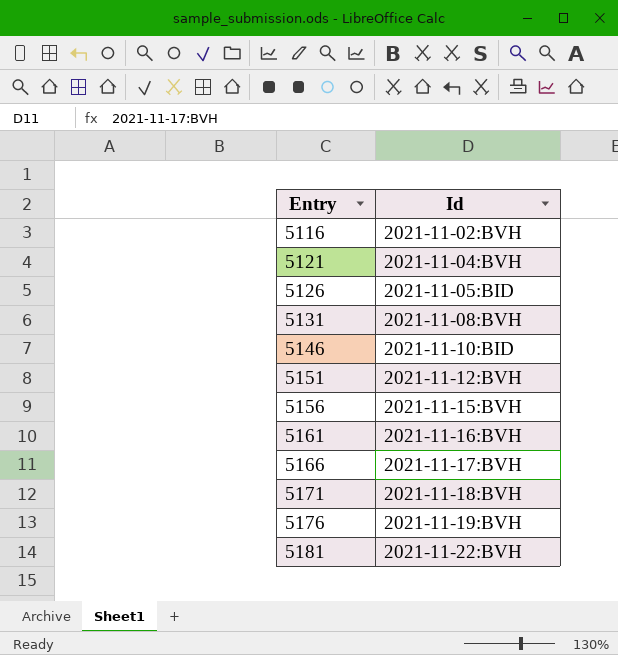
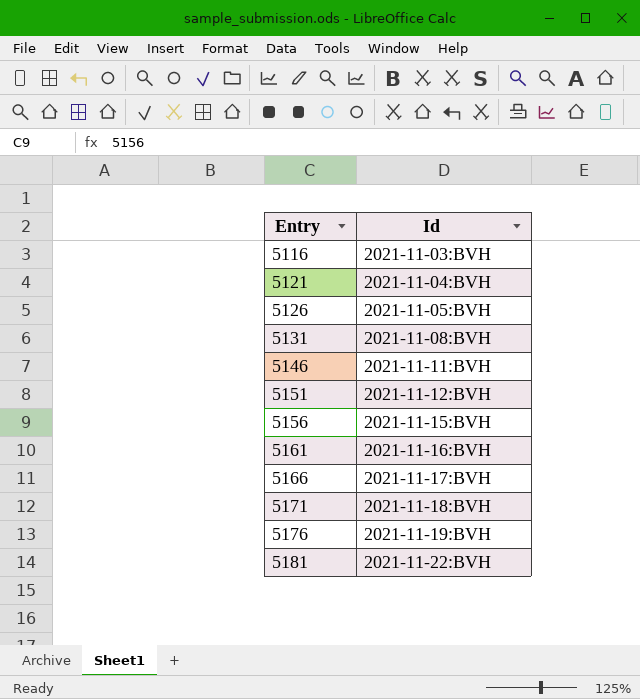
5116 | Id: 2021-11-02:BVH -> 2021-11-03:BVH
5126 | Id: 2021-11-05:BID -> 2021-11-05:BVH
5146 | Id: 2021-11-10:BID -> 2021-11-11:BVH

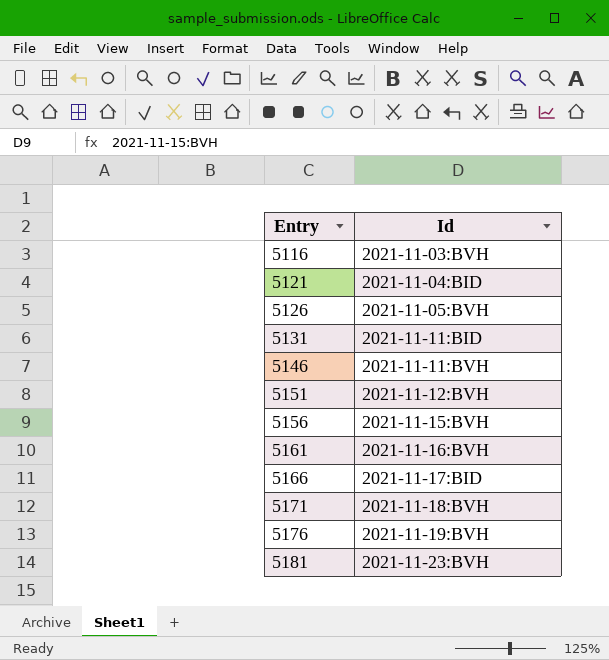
5121 | Id: 2021-11-04:BVH -> 2021-11-04:BID
5131 | Id: 2021-11-08:BVH -> 2021-11-11:BID
5166 | Id: 2021-11-17:BVH -> 2021-11-17:BID
5181 | Id: 2021-11-22:BVH -> 2021-11-23:BVH

